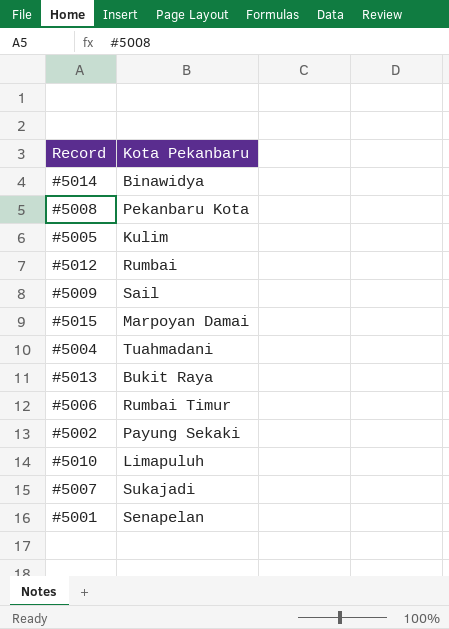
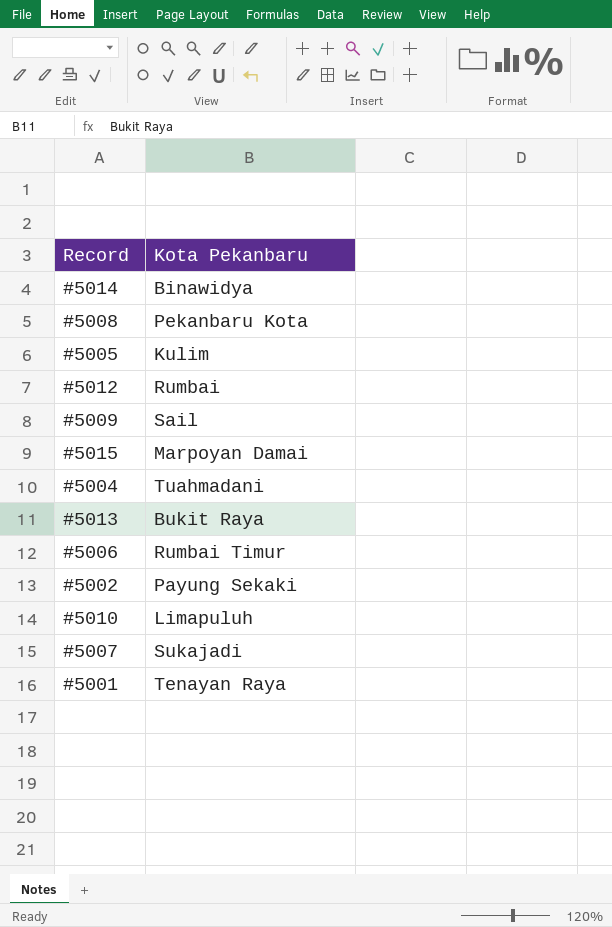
#5001 | Kota Pekanbaru: Senapelan -> Tenayan Raya

